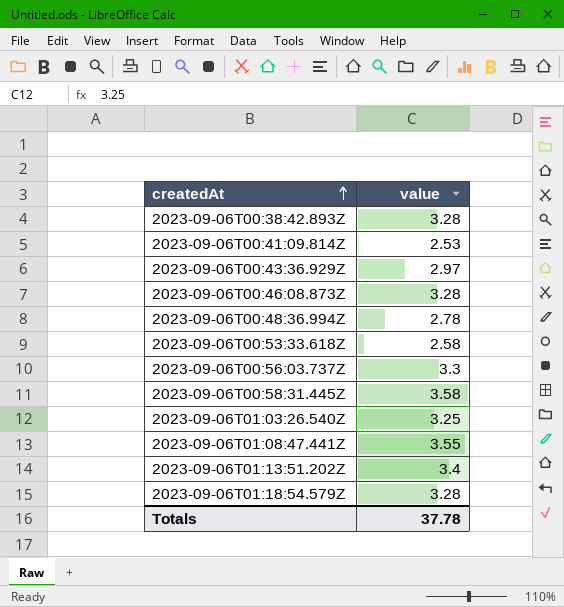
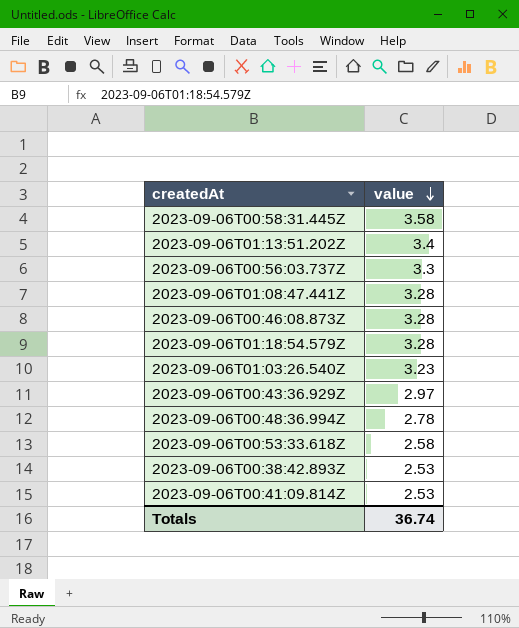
row order: createdAt ascending -> value descending
2023-09-06T01:08:47.441Z | value: 3.55 -> 3.28
2023-09-06T01:03:26.540Z | value: 3.25 -> 3.23
2023-09-06T00:38:42.893Z | value: 3.28 -> 2.53
Totals | value: 37.78 -> 36.74

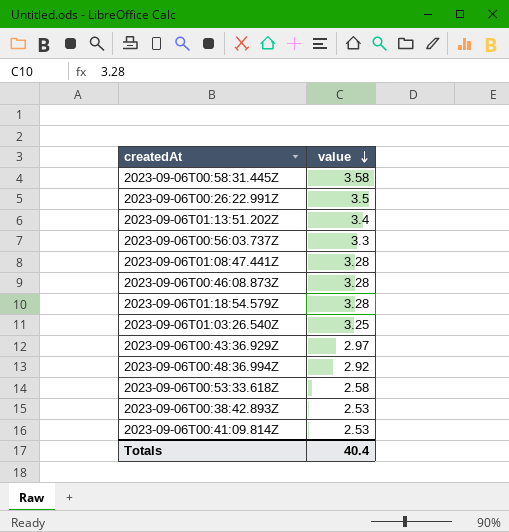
row 2023-09-06T00:26:22.991Z: none -> 3.5
2023-09-06T01:03:26.540Z | value: 3.23 -> 3.25
2023-09-06T00:48:36.994Z | value: 2.78 -> 2.92
Totals | value: 36.74 -> 40.4

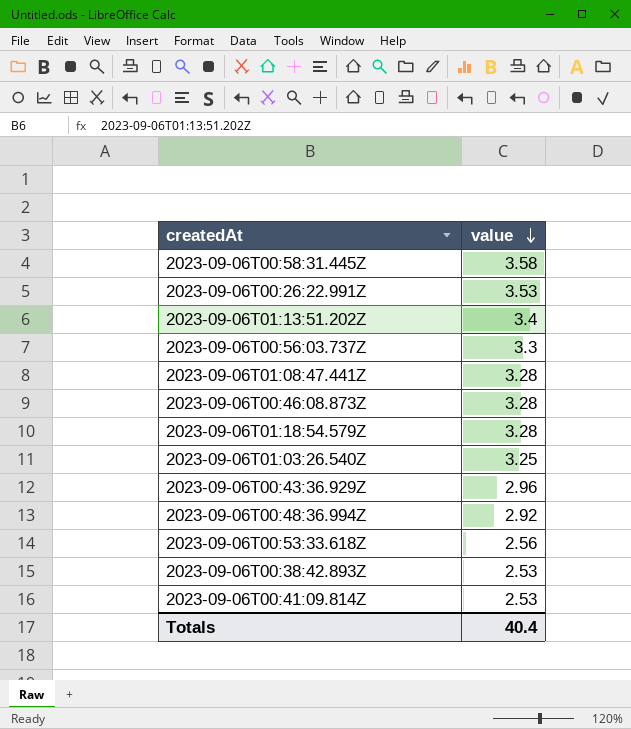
2023-09-06T00:26:22.991Z | value: 3.5 -> 3.53
2023-09-06T00:43:36.929Z | value: 2.97 -> 2.96
2023-09-06T00:53:33.618Z | value: 2.58 -> 2.56

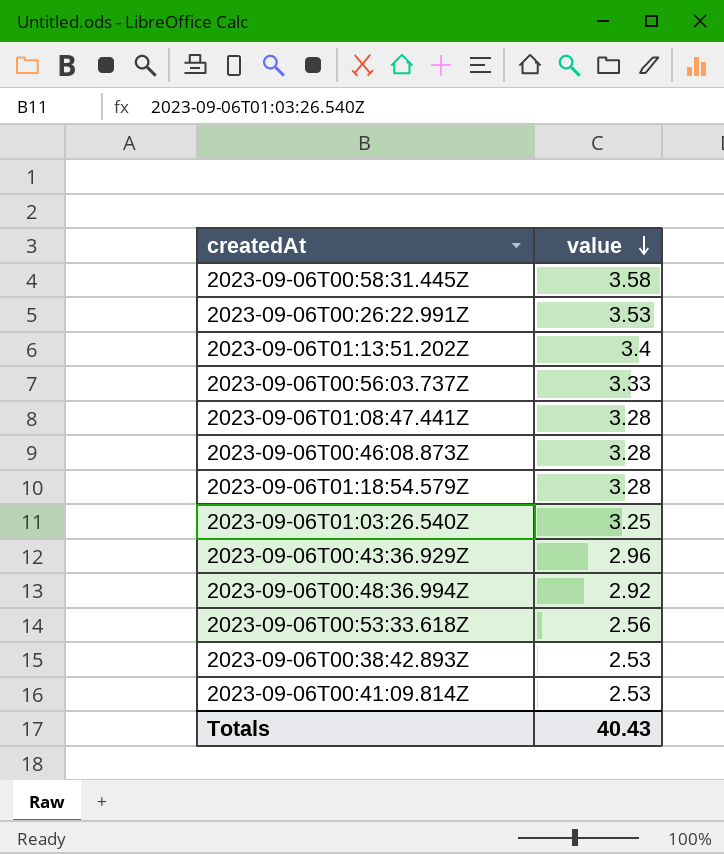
2023-09-06T00:56:03.737Z | value: 3.3 -> 3.33
Totals | value: 40.4 -> 40.43

